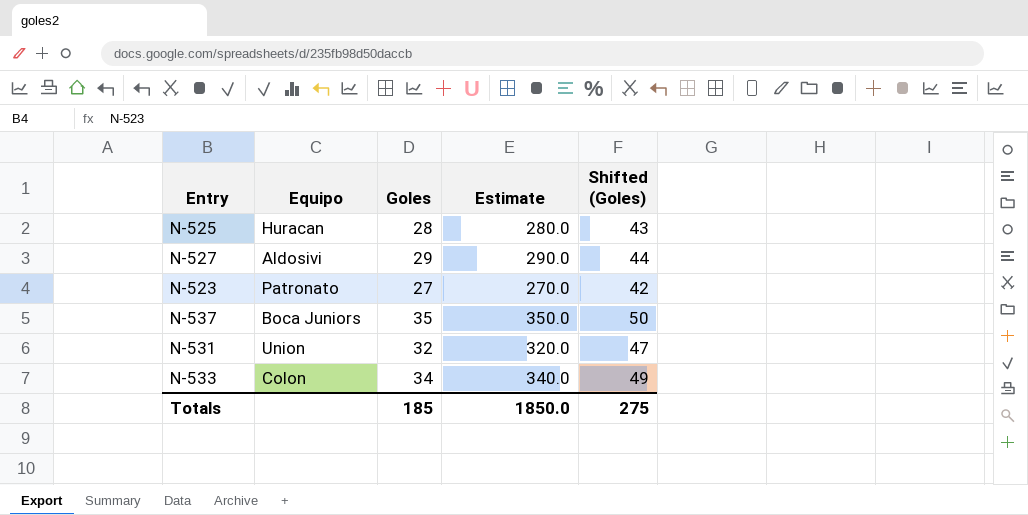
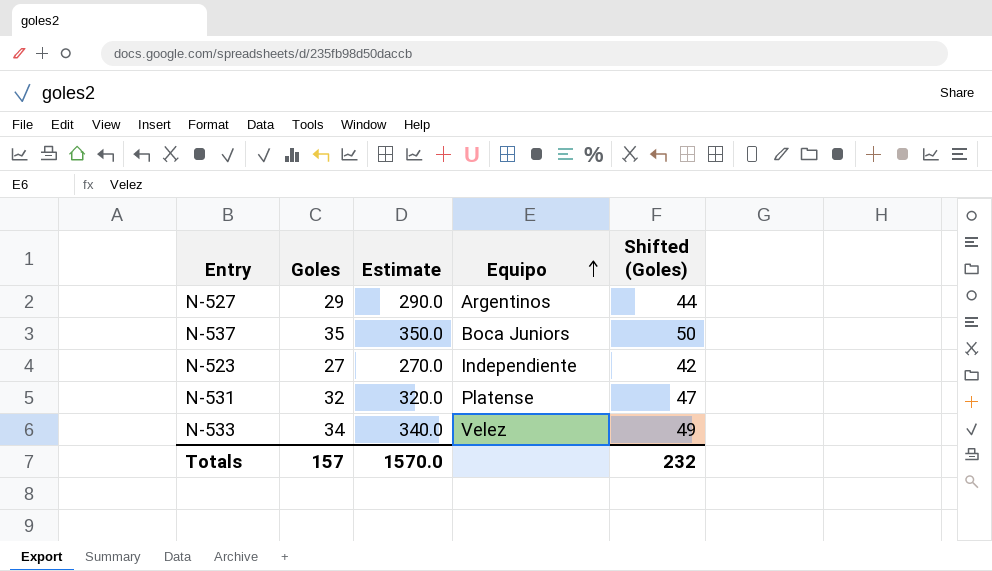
row order: none -> Equipo ascending
column Equipo | position: 2 -> 4
row N-525: Huracan | 28 | 280.0 | 43 -> none
N-527 | Equipo: Aldosivi -> Argentinos
N-523 | Equipo: Patronato -> Independiente
N-531 | Equipo: Union -> Platense
N-533 | Equipo: Colon -> Velez
Totals | Goles: 185 -> 157
Totals | Estimate: 1850.0 -> 1570.0
Totals | Shifted (Goles): 275 -> 232

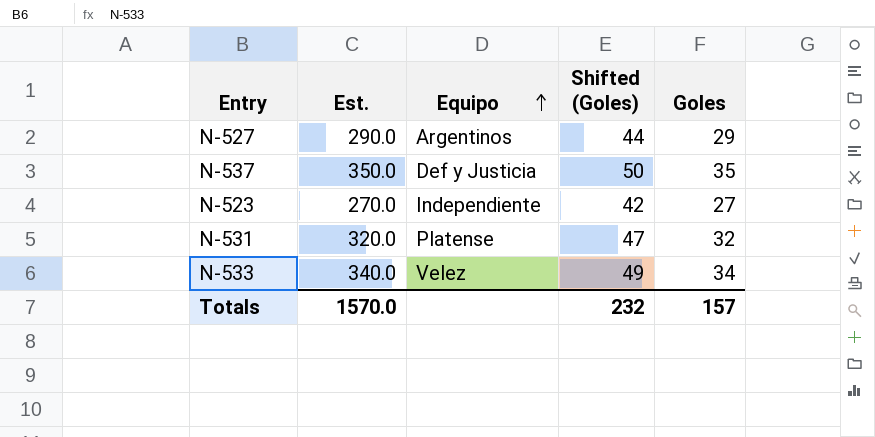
column name: Estimate -> Est.
column Goles | position: 2 -> 5
N-537 | Equipo: Boca Juniors -> Def y Justicia

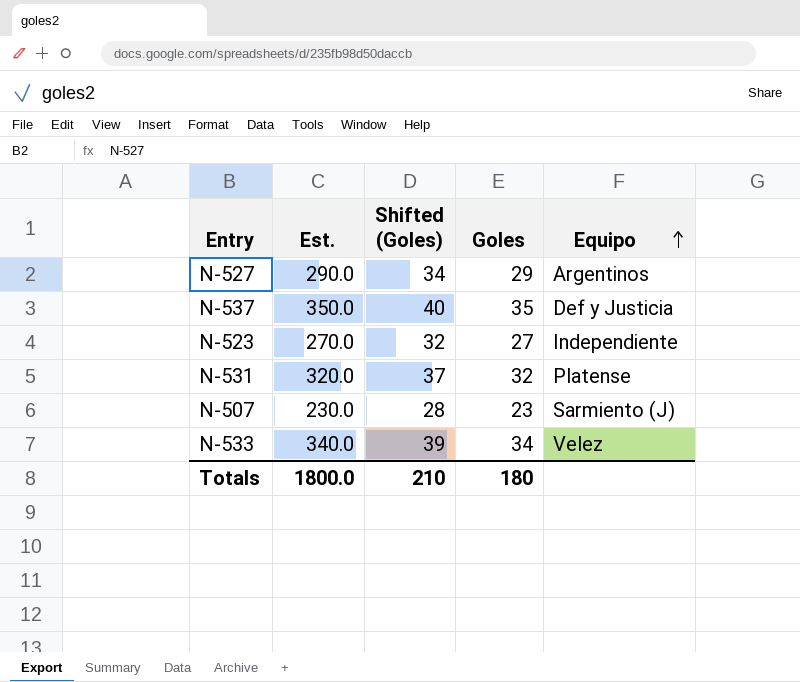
column Shifted (Goles) | formula: [Goles] + 15 -> [Goles] + 5
column Equipo | position: 3 -> 5
row N-507: none -> 230.0 | 28 | 23 | Sarmiento (J)
Totals | Est.: 1570.0 -> 1800.0
Totals | Shifted (Goles): 232 -> 210
Totals | Goles: 157 -> 180

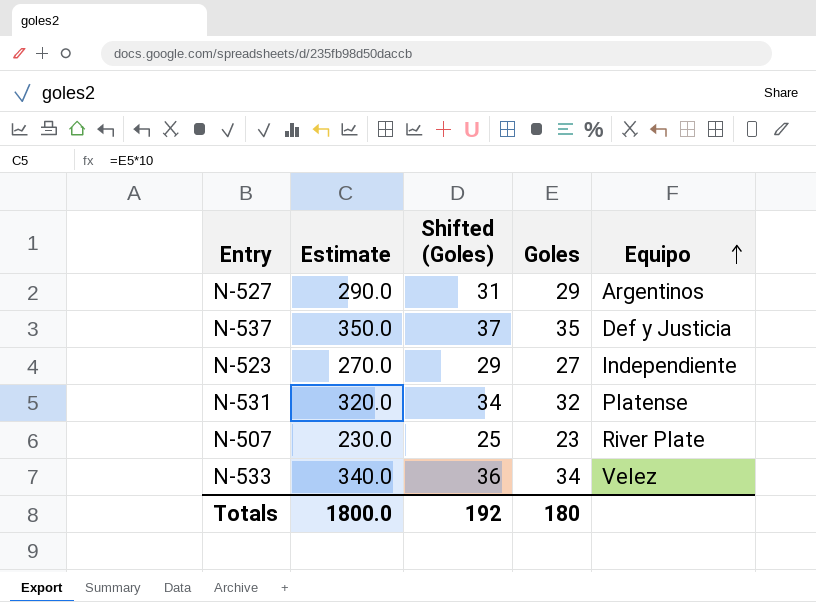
column name: Est. -> Estimate
column Shifted (Goles) | formula: [Goles] + 5 -> [Goles] + 2
N-507 | Equipo: Sarmiento (J) -> River Plate
Totals | Shifted (Goles): 210 -> 192

